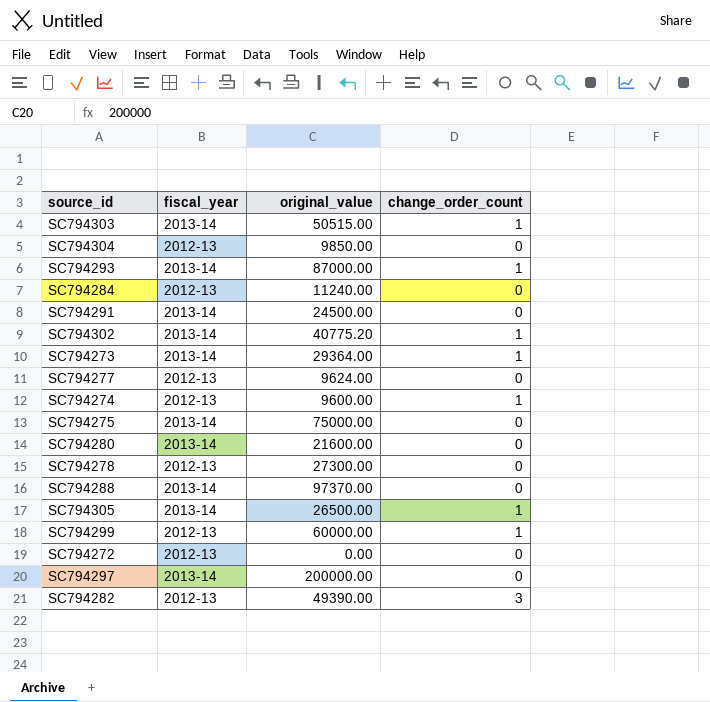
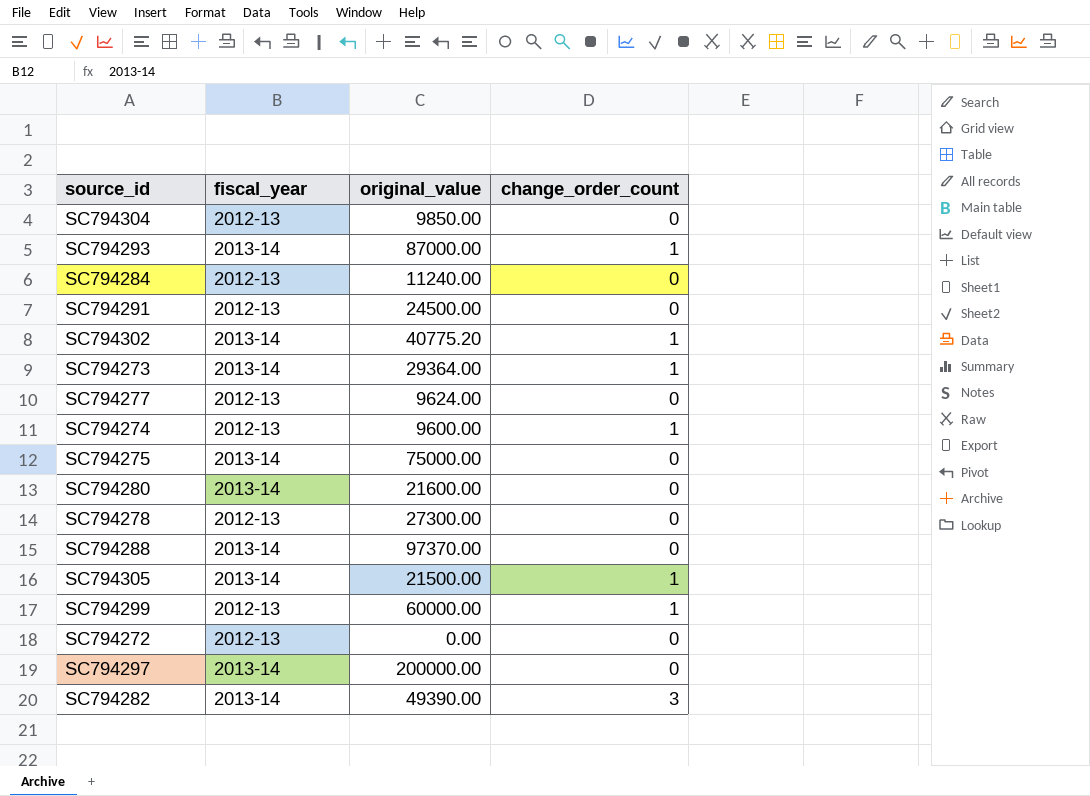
row SC794303: 2013-14 | 50515.00 | 1 -> none
SC794291 | fiscal_year: 2013-14 -> 2012-13
SC794305 | original_value: 26500.00 -> 21500.00
SC794282 | fiscal_year: 2012-13 -> 2013-14

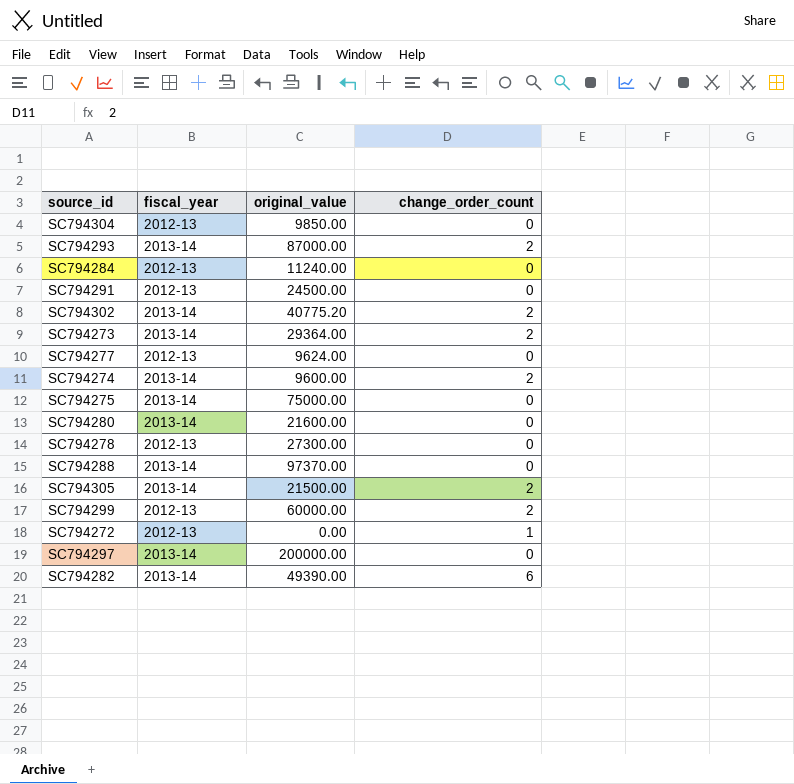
SC794293 | change_order_count: 1 -> 2
SC794302 | change_order_count: 1 -> 2
SC794273 | change_order_count: 1 -> 2
SC794274 | fiscal_year: 2012-13 -> 2013-14
SC794274 | change_order_count: 1 -> 2
SC794305 | change_order_count: 1 -> 2
SC794299 | change_order_count: 1 -> 2
SC794272 | change_order_count: 0 -> 1
SC794282 | change_order_count: 3 -> 6

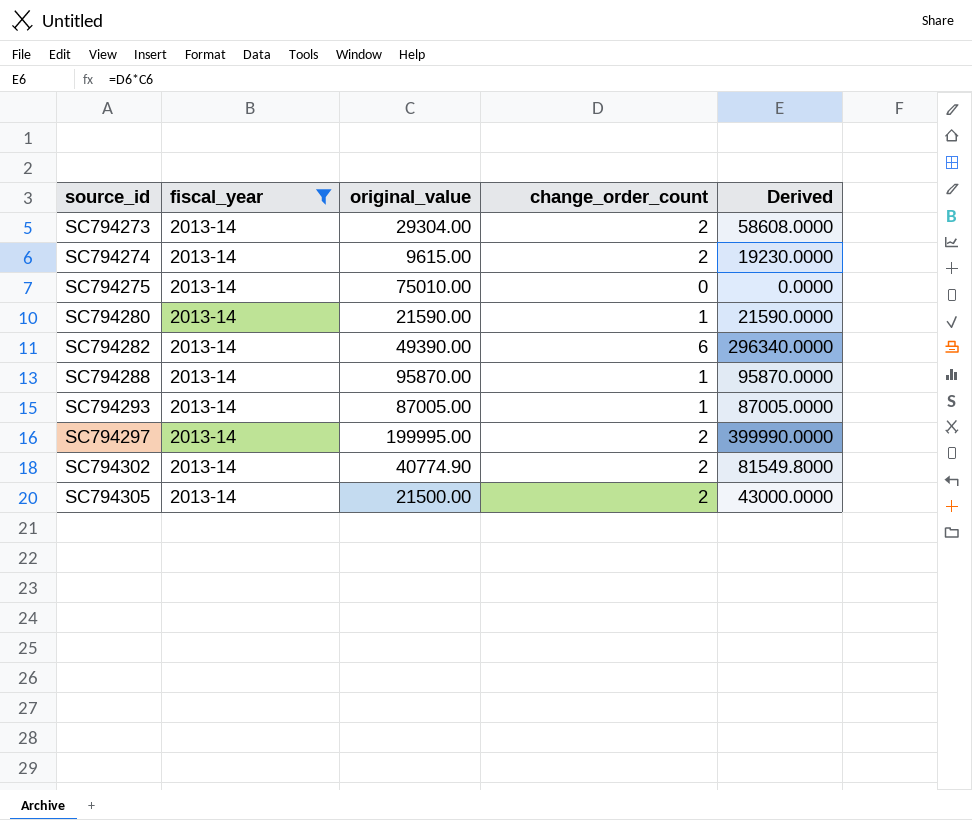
filter: none -> fiscal_year = 2013-14
row order: none -> source_id ascending
column Derived | formula: none -> [original_value] * [change_order_count]
SC794273 | original_value: 29364.00 -> 29304.00
SC794274 | original_value: 9600.00 -> 9615.00
SC794275 | original_value: 75000.00 -> 75010.00
SC794280 | original_value: 21600.00 -> 21590.00
SC794280 | change_order_count: 0 -> 1
SC794288 | original_value: 97370.00 -> 95870.00
SC794288 | change_order_count: 0 -> 1
SC794293 | original_value: 87000.00 -> 87005.00
SC794293 | change_order_count: 2 -> 1
SC794297 | original_value: 200000.00 -> 199995.00
SC794297 | change_order_count: 0 -> 2
SC794302 | original_value: 40775.20 -> 40774.90

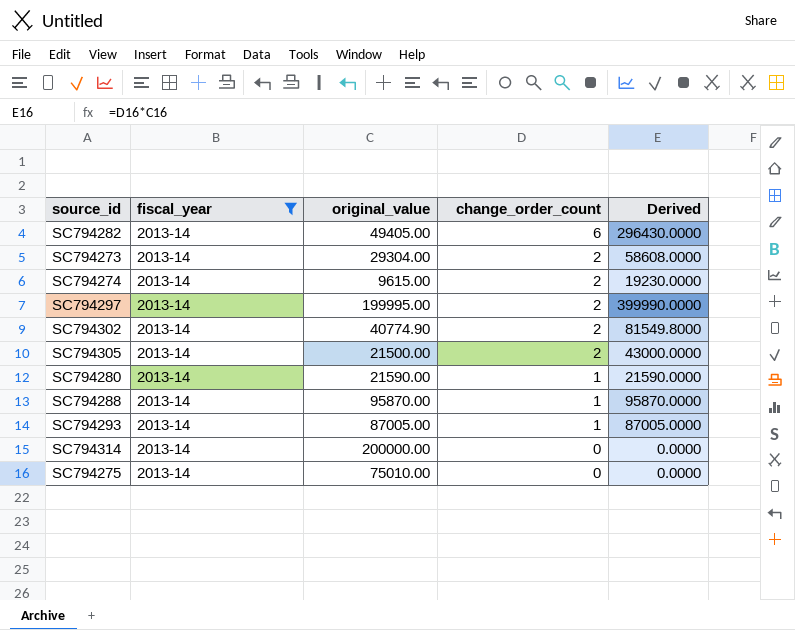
row order: source_id ascending -> change_order_count descending
SC794282 | original_value: 49390.00 -> 49405.00
SC794282 | Derived: 296340.0000 -> 296430.0000
row SC794314: none -> 2013-14 | 200000.00 | 0 | 0.0000

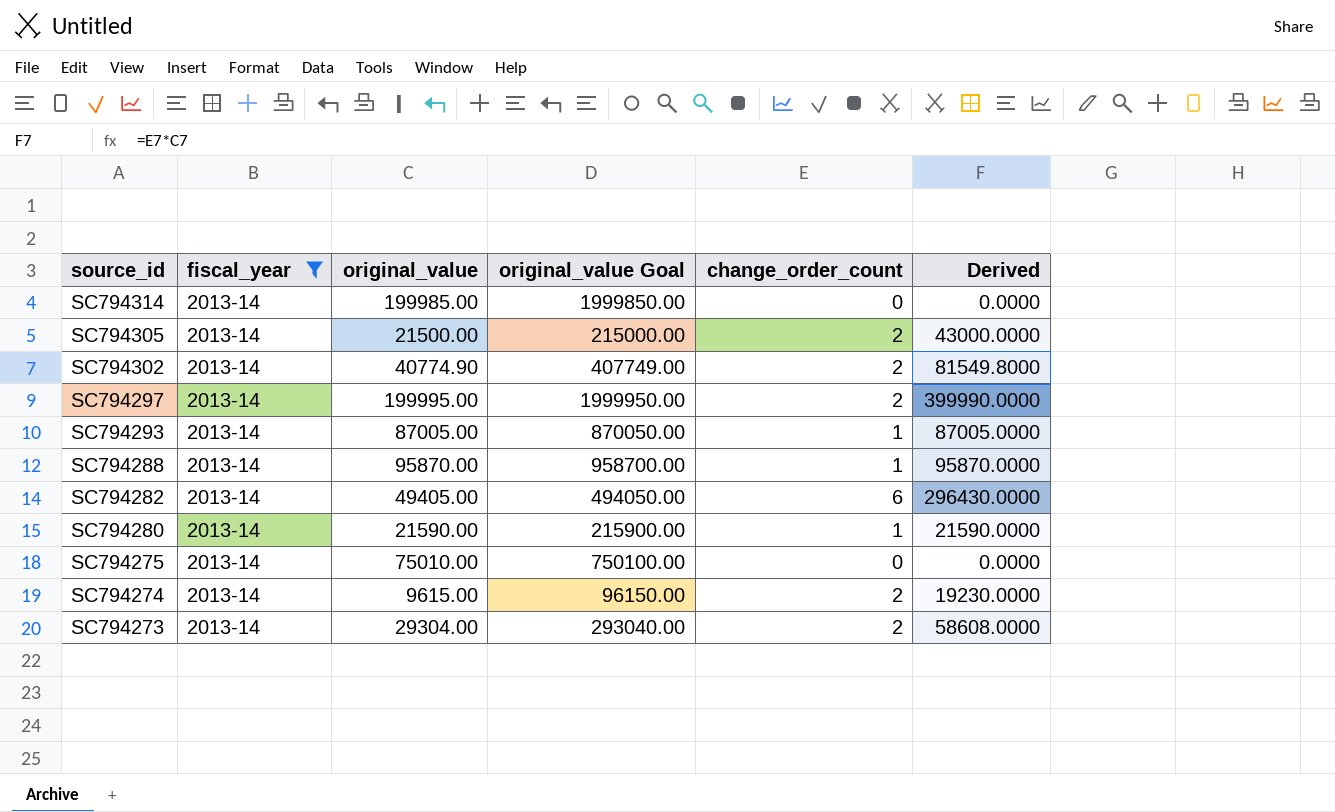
row order: change_order_count descending -> source_id descending
column original_value Goal | formula: none -> [original_value] * 10
SC794314 | original_value: 200000.00 -> 199985.00

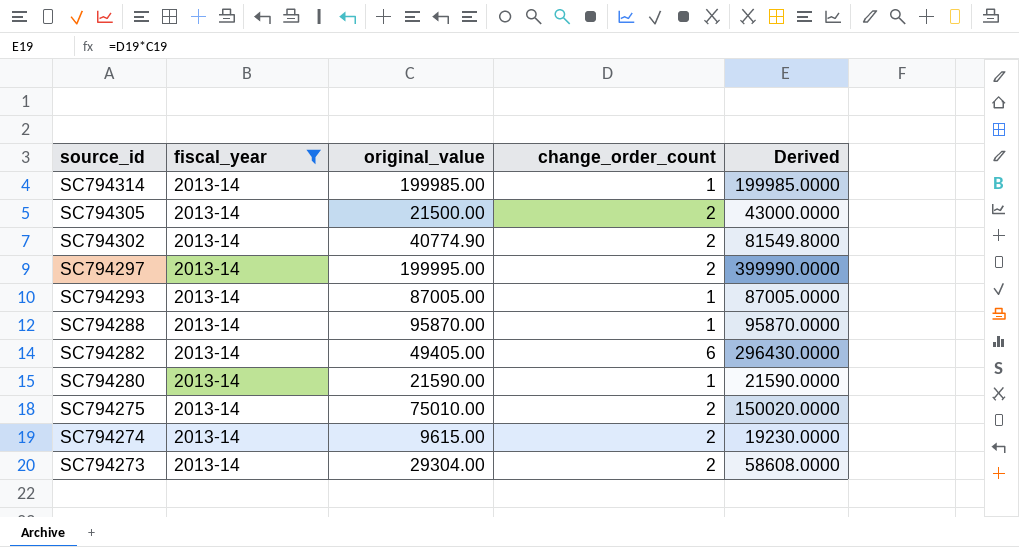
column original_value Goal | formula: [original_value] * 10 -> none
SC794314 | change_order_count: 0 -> 1
SC794314 | Derived: 0.0000 -> 199985.0000
SC794275 | change_order_count: 0 -> 2
SC794275 | Derived: 0.0000 -> 150020.0000

